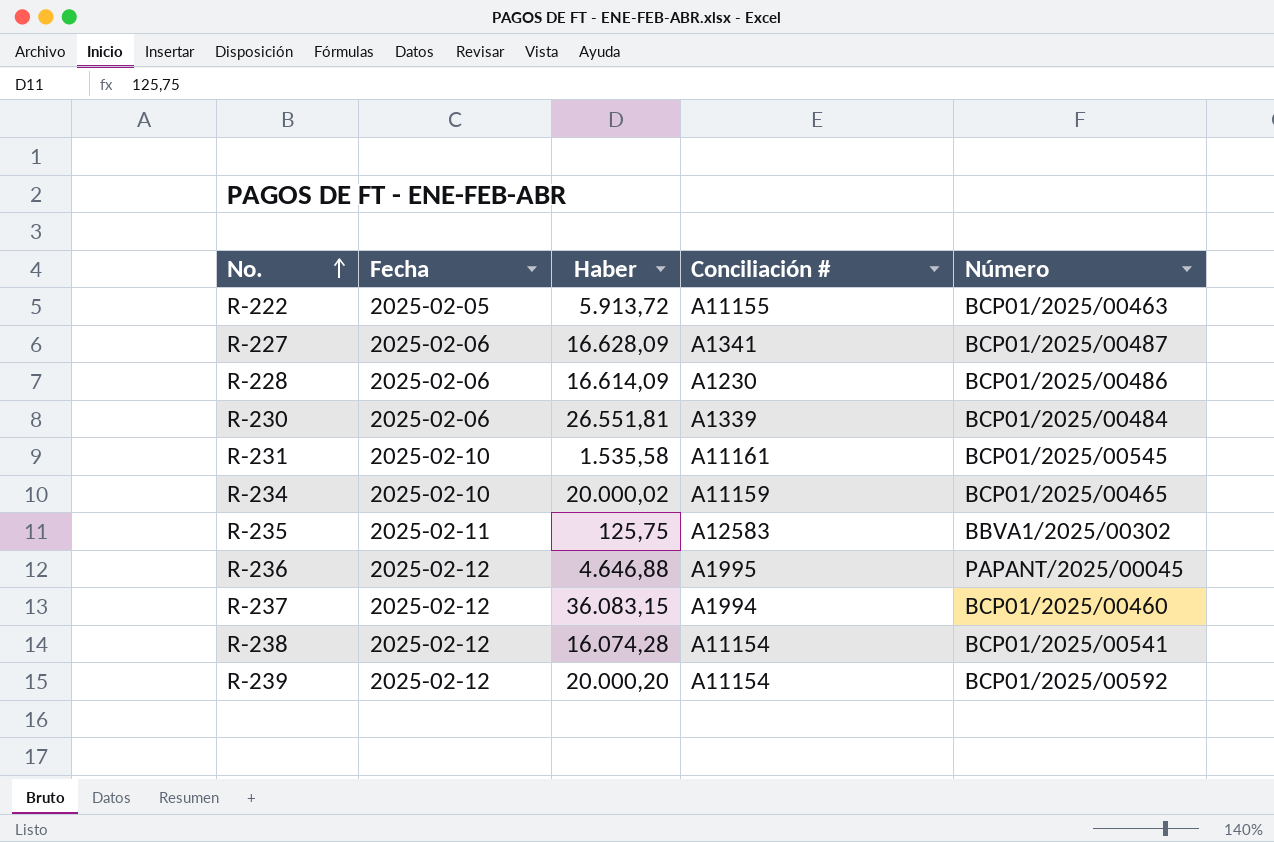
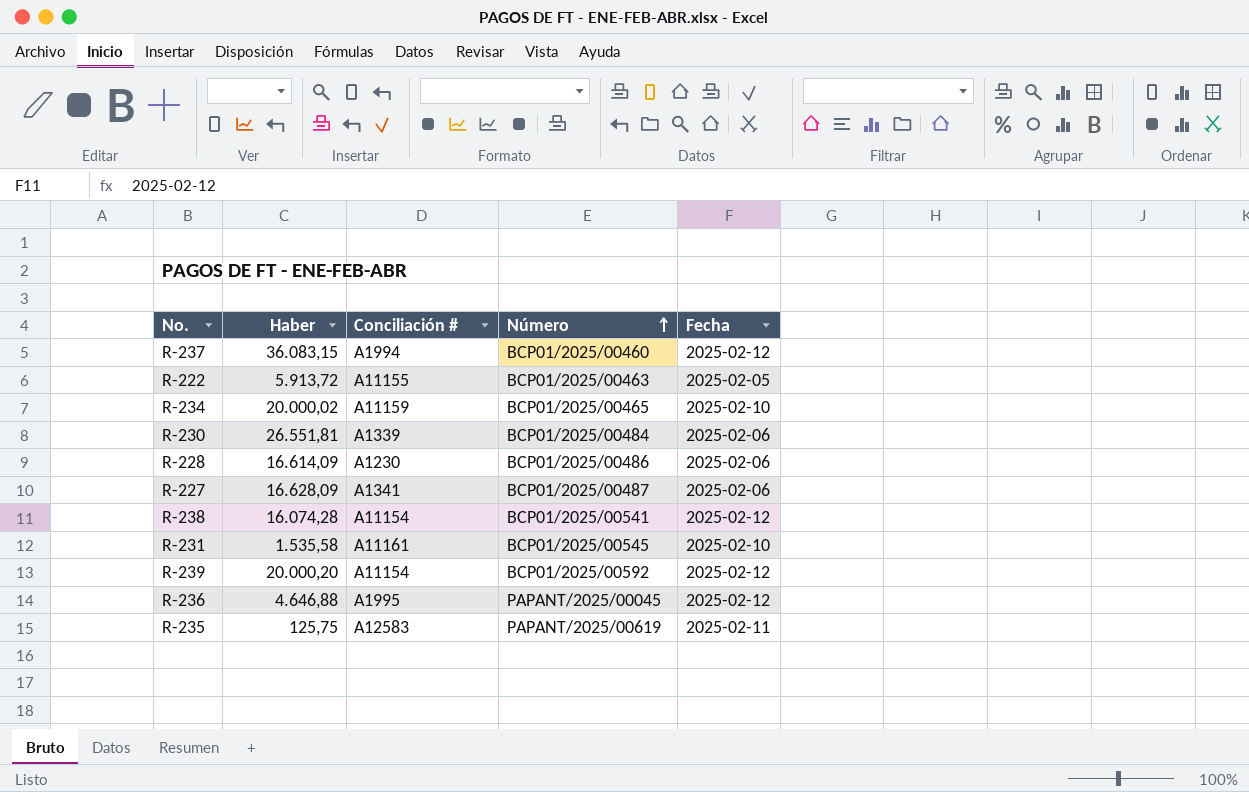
row order: No. ascending -> Número ascending
column Fecha | position: 2 -> 5
R-235 | Número: BBVA1/2025/00302 -> PAPANT/2025/00619

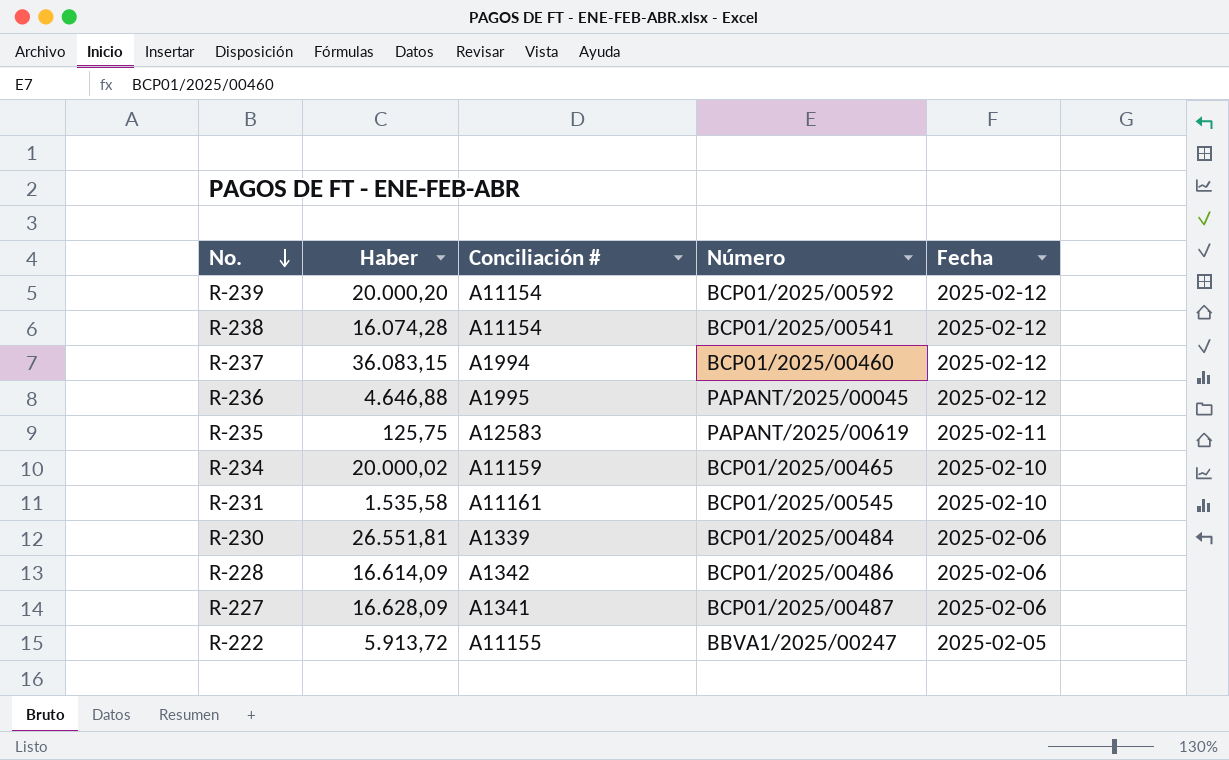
row order: Número ascending -> No. descending
R-228 | Conciliación #: A1230 -> A1342
R-222 | Número: BCP01/2025/00463 -> BBVA1/2025/00247

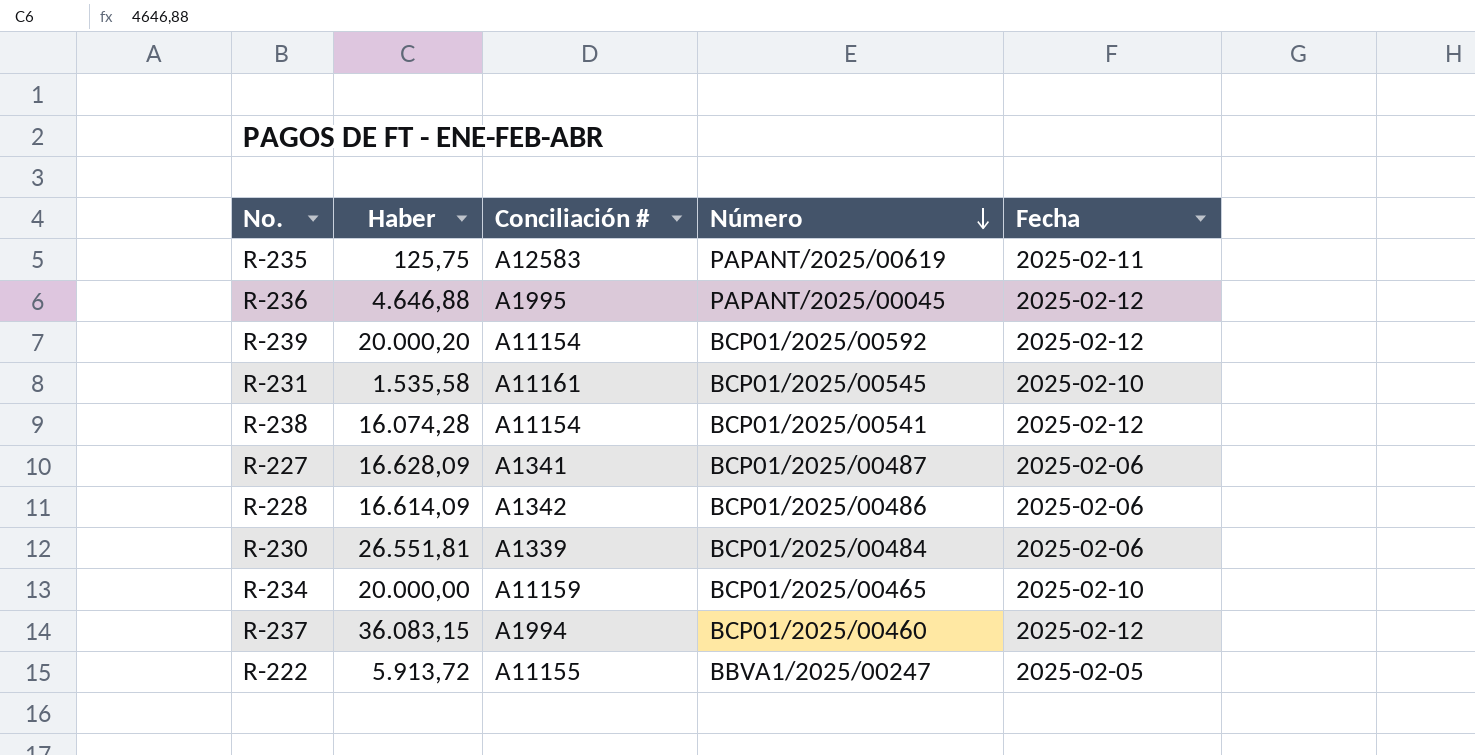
row order: No. descending -> Número descending
R-234 | Haber: 20.000,02 -> 20.000,00

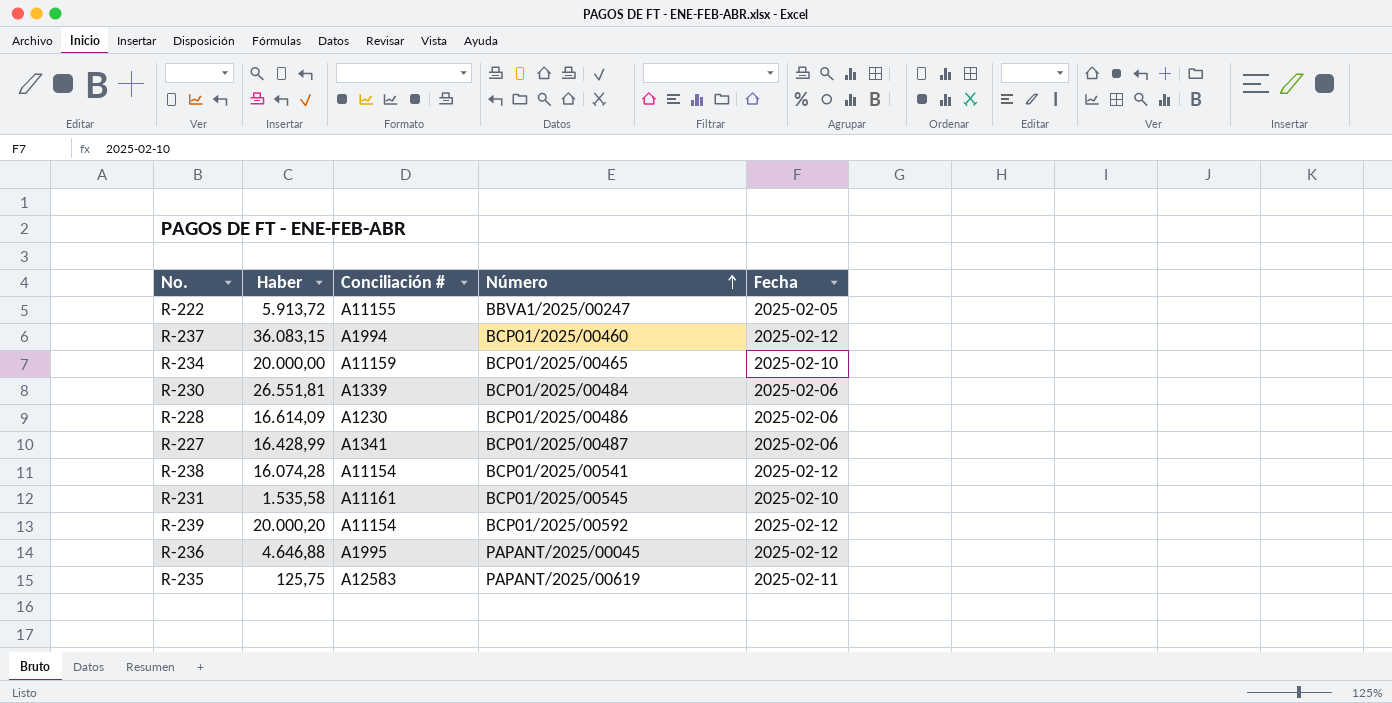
row order: Número descending -> Número ascending
R-228 | Conciliación #: A1342 -> A1230
R-227 | Haber: 16.628,09 -> 16.428,99

